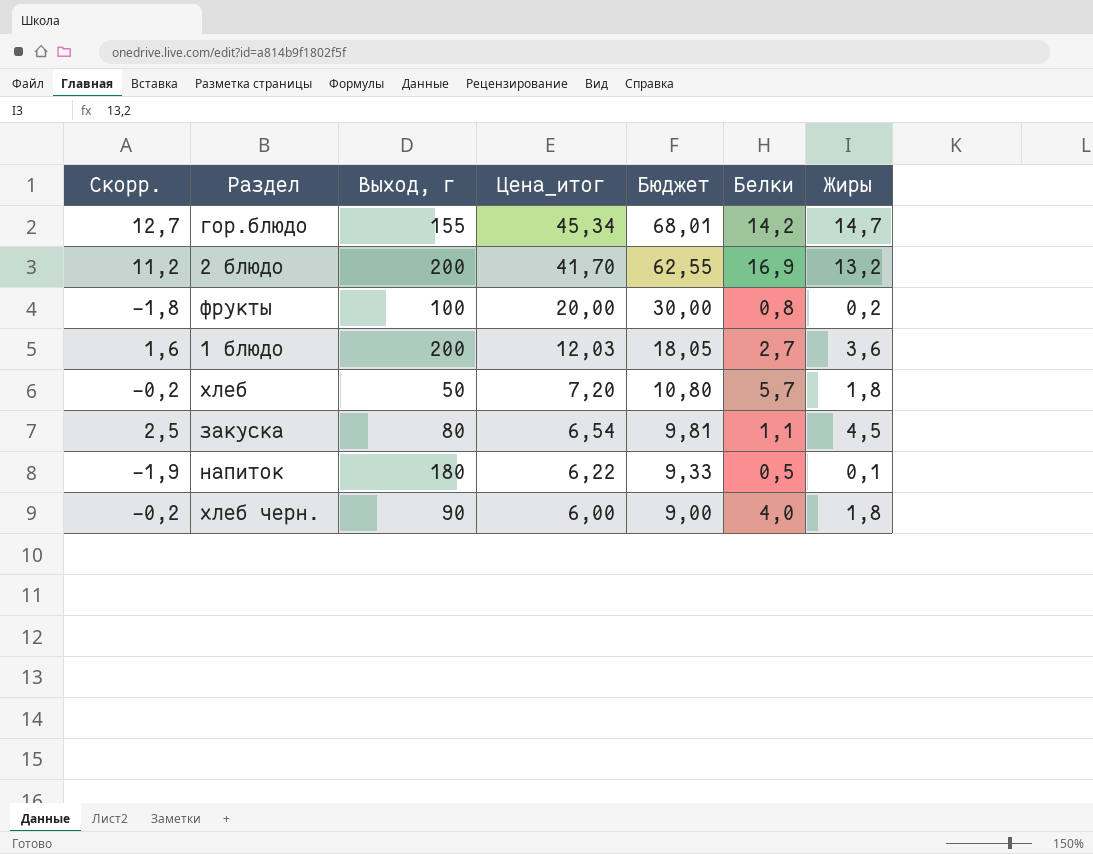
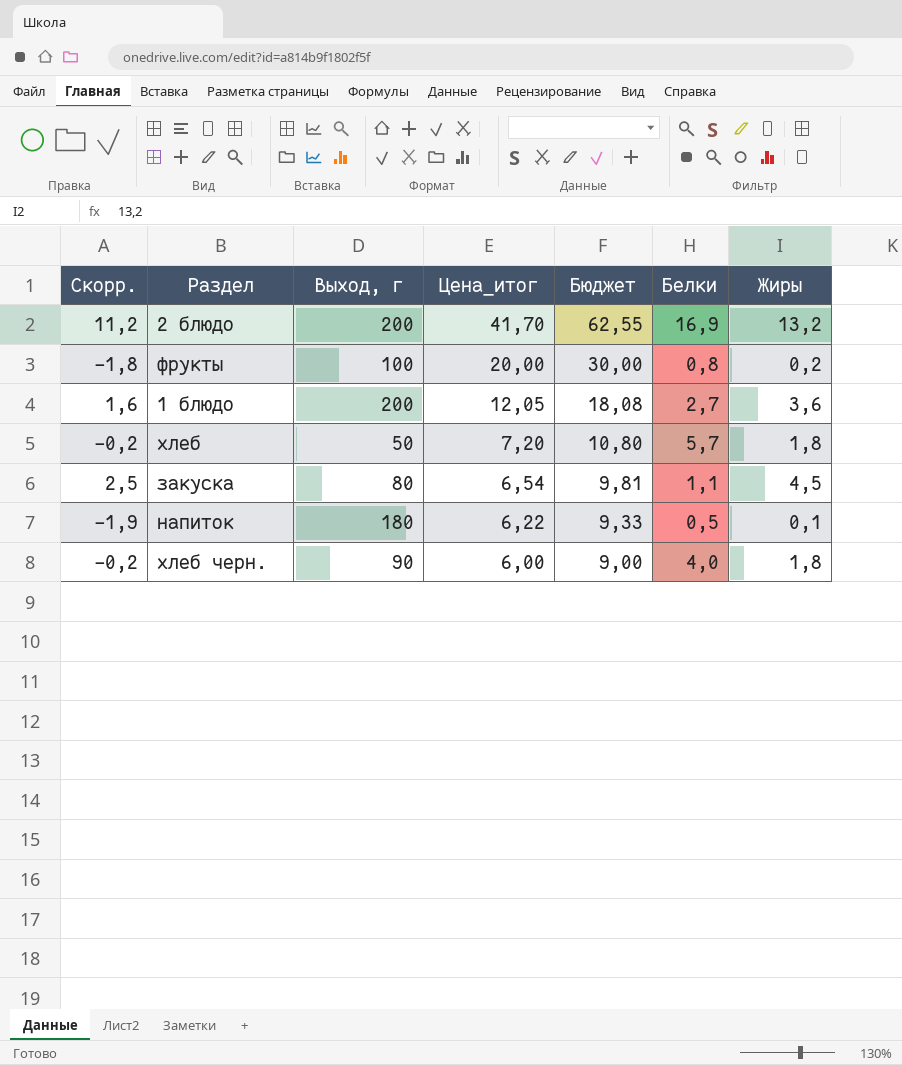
row гор.блюдо: 12,7 | 155 | 45,34 | 68,01 | 14,2 | 14,7 -> none
1 блюдо | Цена_итог: 12,03 -> 12,05
1 блюдо | Бюджет: 18,05 -> 18,08

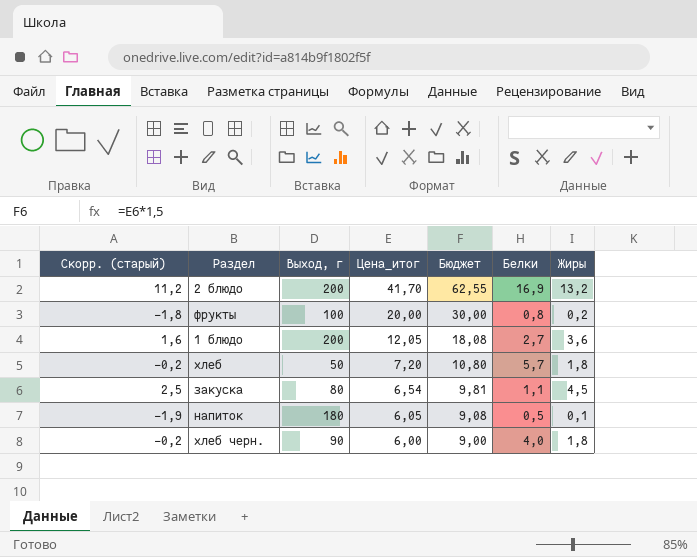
column name: Скорр. -> Скорр. (старый)
напиток | Цена_итог: 6,22 -> 6,05
напиток | Бюджет: 9,33 -> 9,08

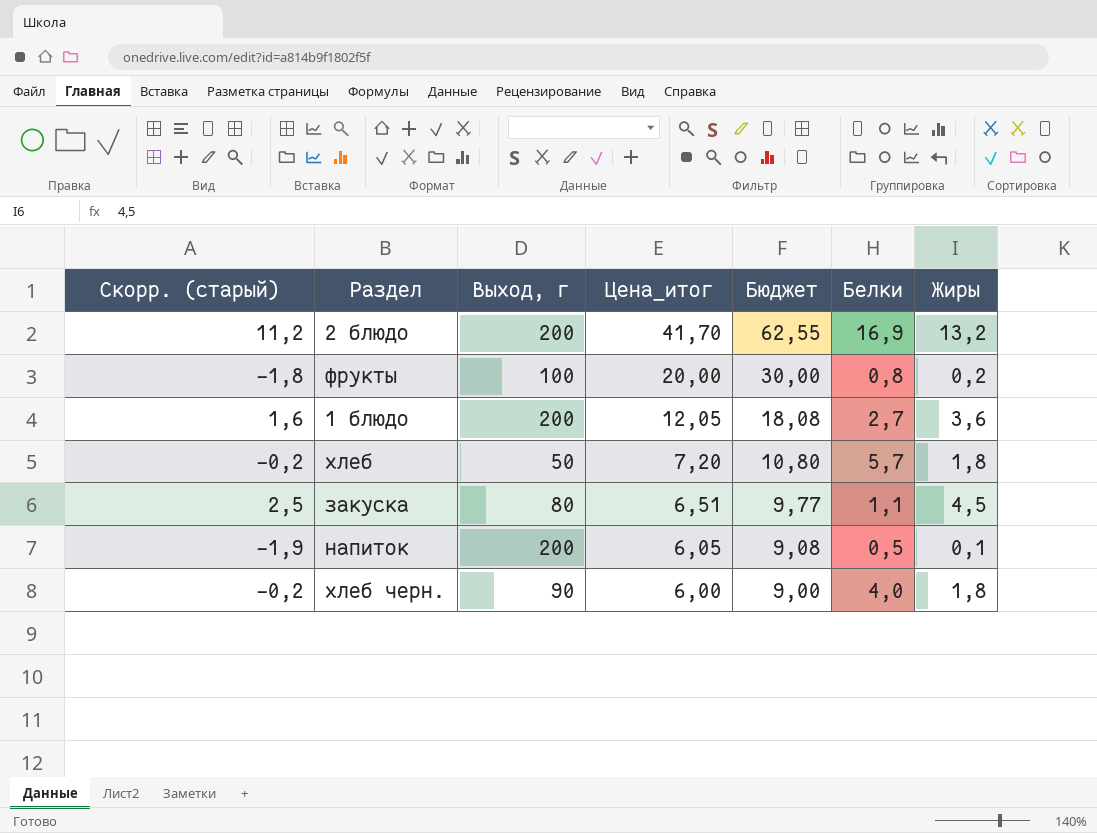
закуска | Цена_итог: 6,54 -> 6,51
закуска | Бюджет: 9,81 -> 9,77
напиток | Выход, г: 180 -> 200

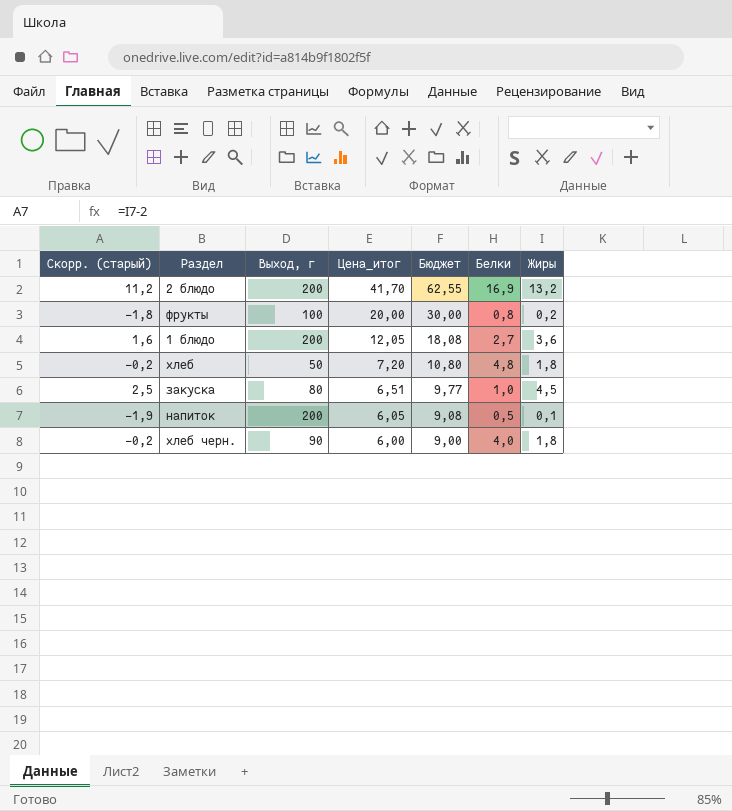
хлеб | Белки: 5,7 -> 4,8
закуска | Белки: 1,1 -> 1,0

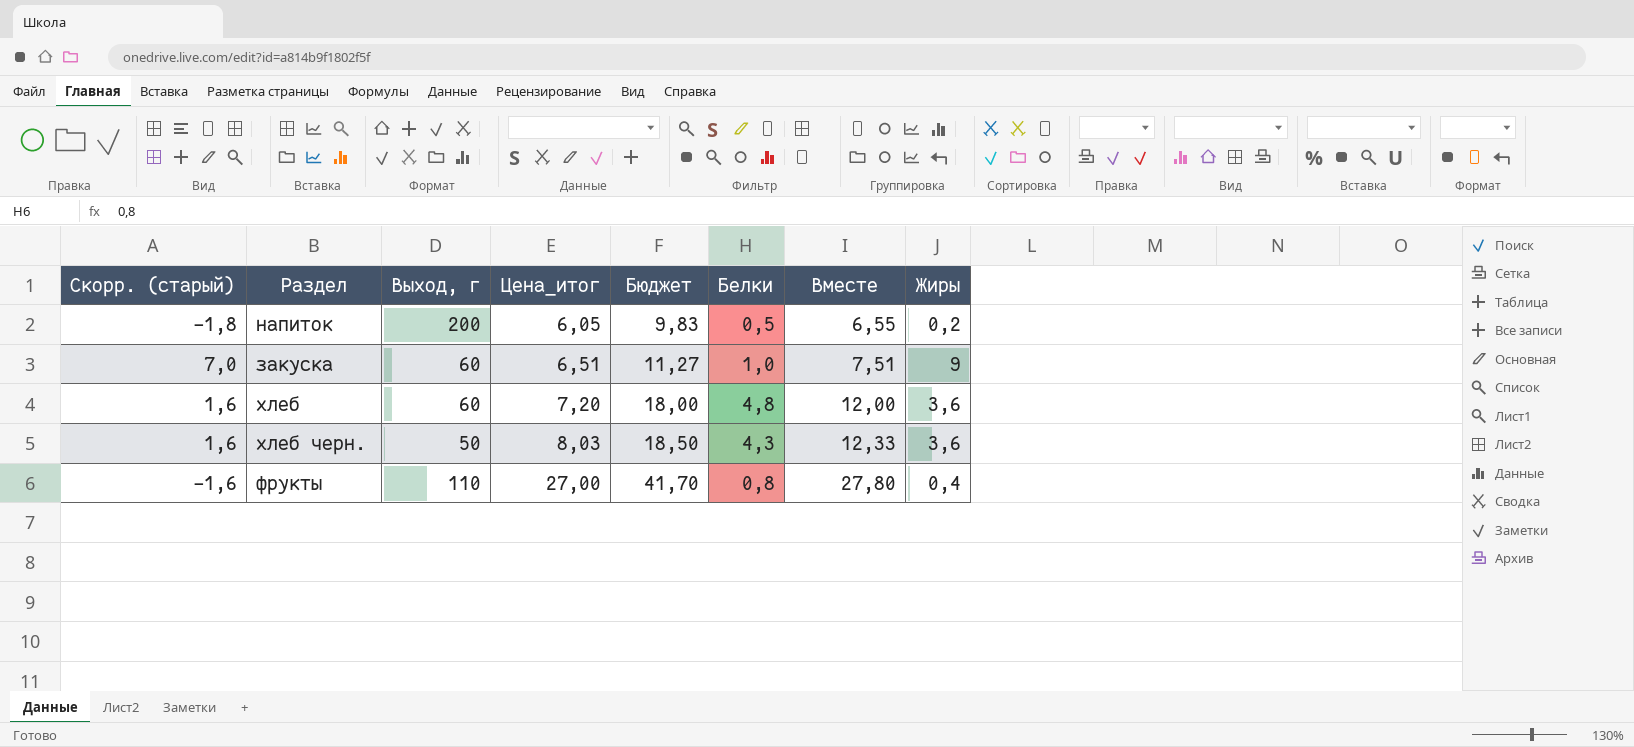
row order: Цена_итог descending -> Цена_итог ascending
column Бюджет | formula: [Цена_итог] * 1,5 -> [Вместе] * 1,5
column Вместе | formula: none -> [Цена_итог] + [Белки]
row 2 блюдо: 11,2 | 200 | 41,70 | 62,55 | 16,9 | 13,2 -> none
row 1 блюдо: 1,6 | 200 | 12,05 | 18,08 | 2,7 | 3,6 -> none
напиток | Скорр. (старый): -1,9 -> -1,8
напиток | Жиры: 0,1 -> 0,2
закуска | Скорр. (старый): 2,5 -> 7,0
закуска | Выход, г: 80 -> 60
закуска | Жиры: 4,5 -> 9
хлеб | Скорр. (старый): -0,2 -> 1,6
хлеб | Выход, г: 50 -> 60
хлеб | Жиры: 1,8 -> 3,6
хлеб черн. | Скорр. (старый): -0,2 -> 1,6
хлеб черн. | Выход, г: 90 -> 50
хлеб черн. | Цена_итог: 6,00 -> 8,03
хлеб черн. | Белки: 4,0 -> 4,3
хлеб черн. | Жиры: 1,8 -> 3,6
фрукты | Скорр. (старый): -1,8 -> -1,6
фрукты | Выход, г: 100 -> 110
фрукты | Цена_итог: 20,00 -> 27,00
фрукты | Жиры: 0,2 -> 0,4

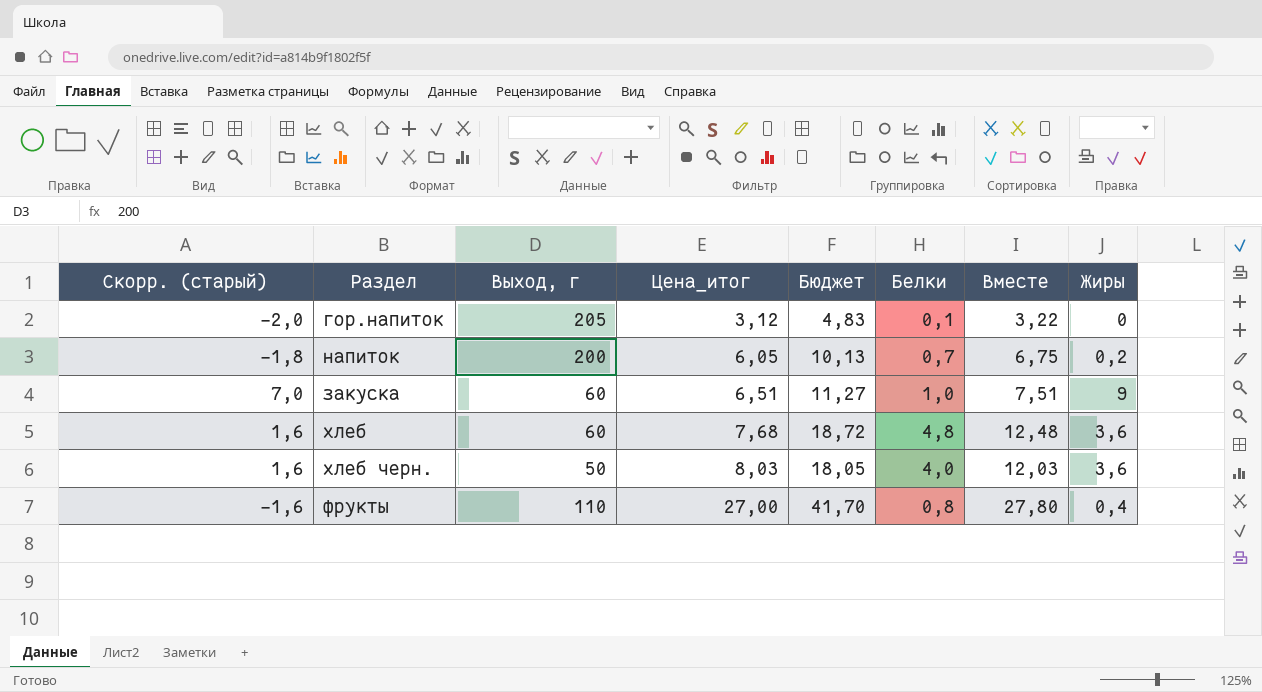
row гор.напиток: none -> -2,0 | 205 | 3,12 | 4,83 | 0,1 | 3,22 | 0
напиток | Бюджет: 9,83 -> 10,13
напиток | Белки: 0,5 -> 0,7
напиток | Вместе: 6,55 -> 6,75
хлеб | Цена_итог: 7,20 -> 7,68
хлеб | Бюджет: 18,00 -> 18,72
хлеб | Вместе: 12,00 -> 12,48
хлеб черн. | Бюджет: 18,50 -> 18,05
хлеб черн. | Белки: 4,3 -> 4,0
хлеб черн. | Вместе: 12,33 -> 12,03

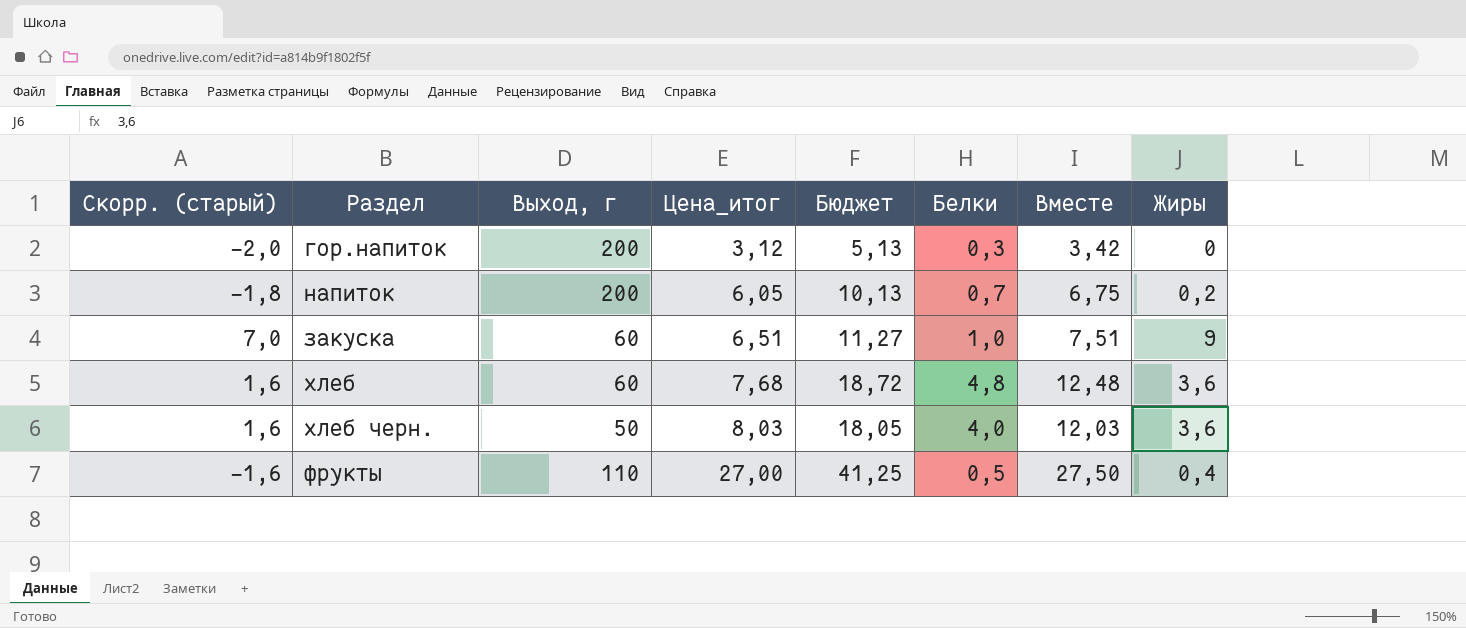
гор.напиток | Выход, г: 205 -> 200
гор.напиток | Бюджет: 4,83 -> 5,13
гор.напиток | Белки: 0,1 -> 0,3
гор.напиток | Вместе: 3,22 -> 3,42
фрукты | Бюджет: 41,70 -> 41,25
фрукты | Белки: 0,8 -> 0,5
фрукты | Вместе: 27,80 -> 27,50

